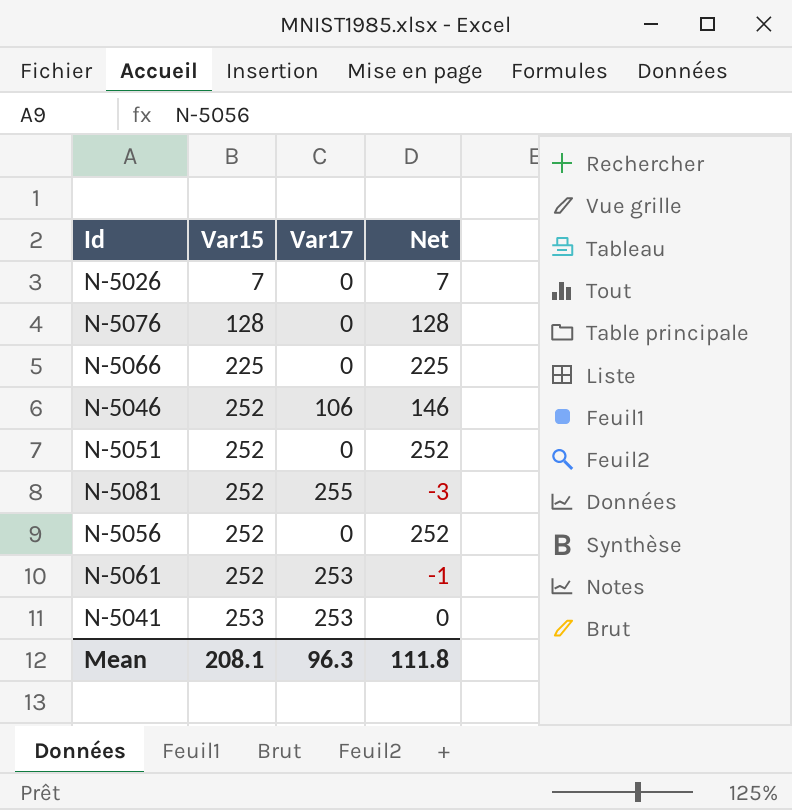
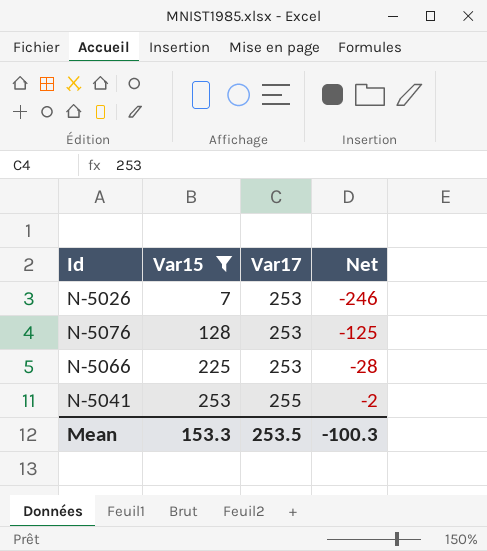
filter: none -> Var15 != 252
N-5026 | Var17: 0 -> 253
N-5026 | Net: 7 -> -246
N-5076 | Var17: 0 -> 253
N-5076 | Net: 128 -> -125
N-5066 | Var17: 0 -> 253
N-5066 | Net: 225 -> -28
N-5041 | Var17: 253 -> 255
N-5041 | Net: 0 -> -2
Mean | Var15: 208.1 -> 153.3
Mean | Var17: 96.3 -> 253.5
Mean | Net: 111.8 -> -100.3

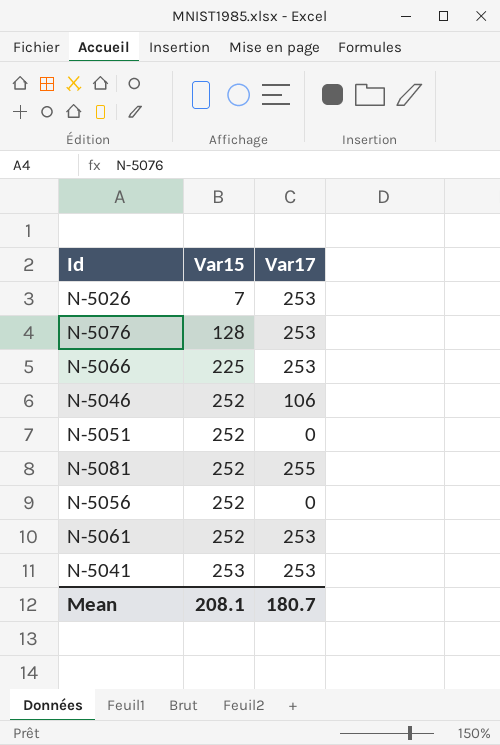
filter: Var15 != 252 -> none
column Net | formula: [Var15] - [Var17] -> none
N-5041 | Var17: 255 -> 253
Mean | Var15: 153.3 -> 208.1
Mean | Var17: 253.5 -> 180.7

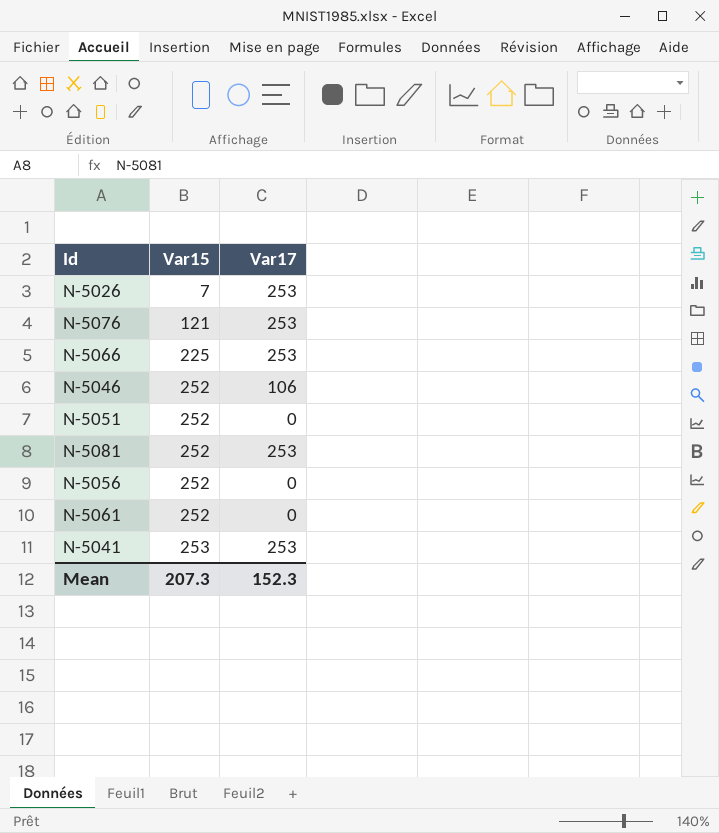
N-5076 | Var15: 128 -> 121
N-5081 | Var17: 255 -> 253
N-5061 | Var17: 253 -> 0
Mean | Var15: 208.1 -> 207.3
Mean | Var17: 180.7 -> 152.3

